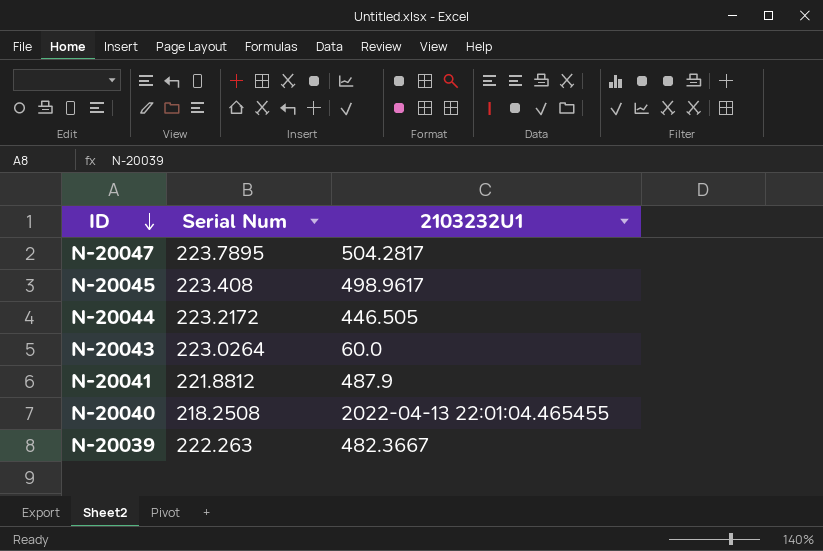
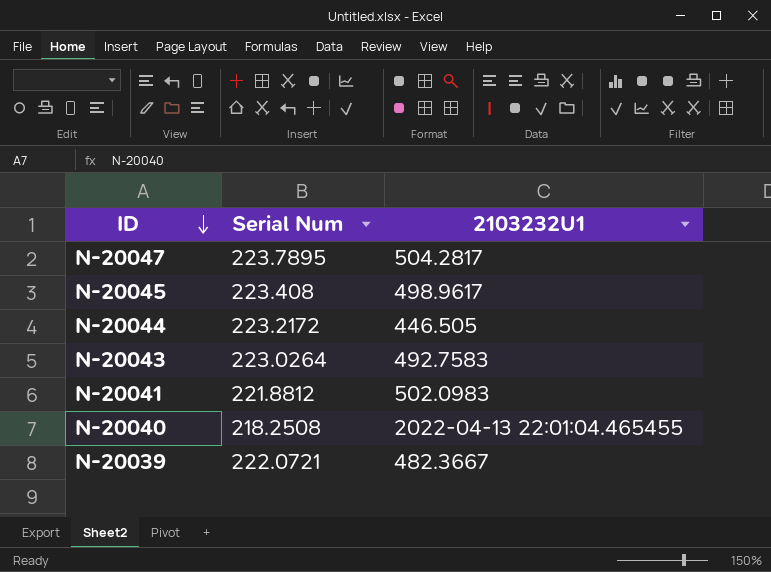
N-20043 | 2103232U1: 60.0 -> 492.7583
N-20041 | 2103232U1: 487.9 -> 502.0983
N-20039 | Serial Num: 222.263 -> 222.0721

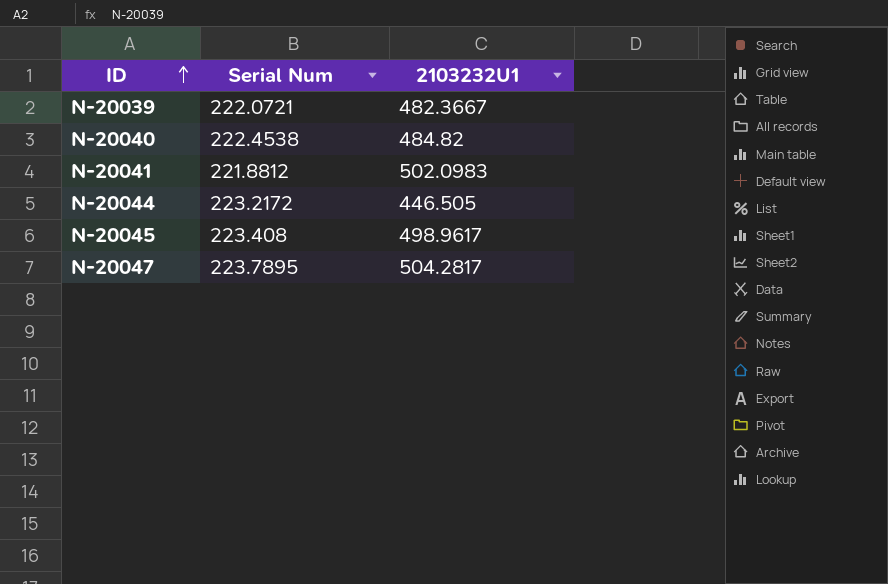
row order: ID descending -> ID ascending
row N-20043: 223.0264 | 492.7583 -> none
N-20040 | Serial Num: 218.2508 -> 222.4538
N-20040 | 2103232U1: 2022-04-13 22:01:04.465455 -> 484.82

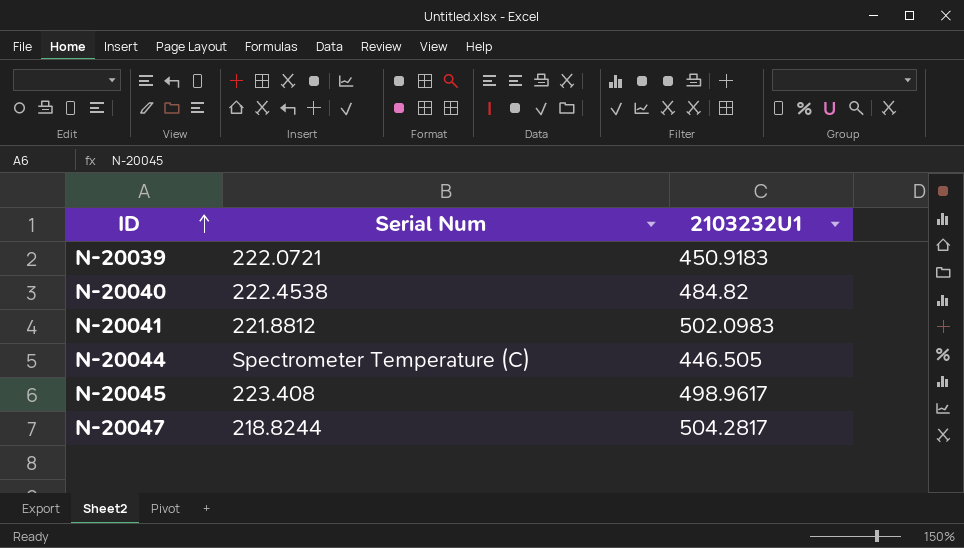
N-20039 | 2103232U1: 482.3667 -> 450.9183
N-20044 | Serial Num: 223.2172 -> Spectrometer Temperature (C)
N-20047 | Serial Num: 223.7895 -> 218.8244

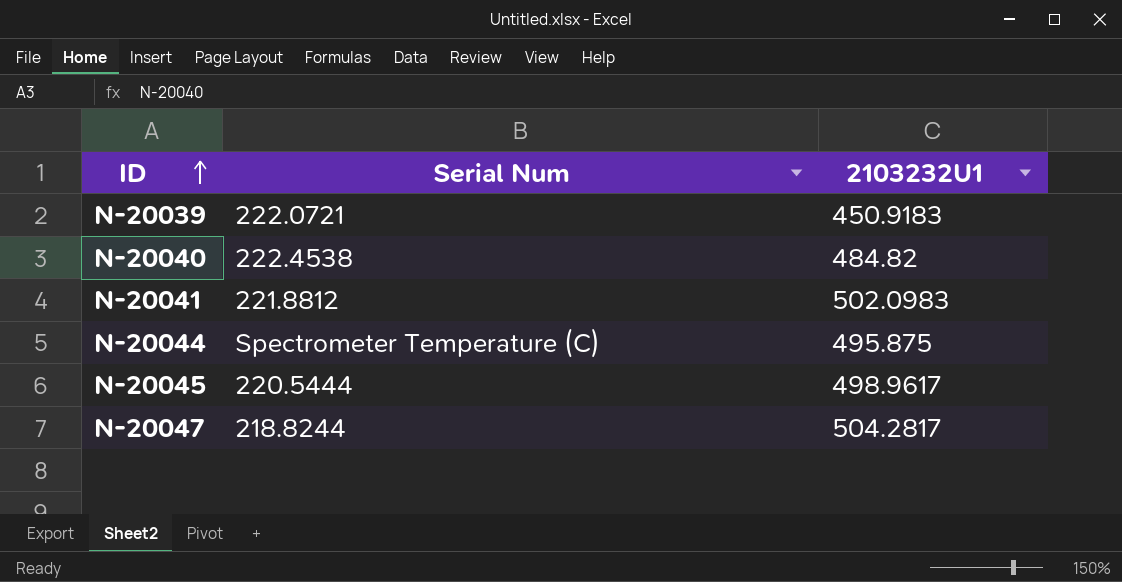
N-20044 | 2103232U1: 446.505 -> 495.875
N-20045 | Serial Num: 223.408 -> 220.5444

